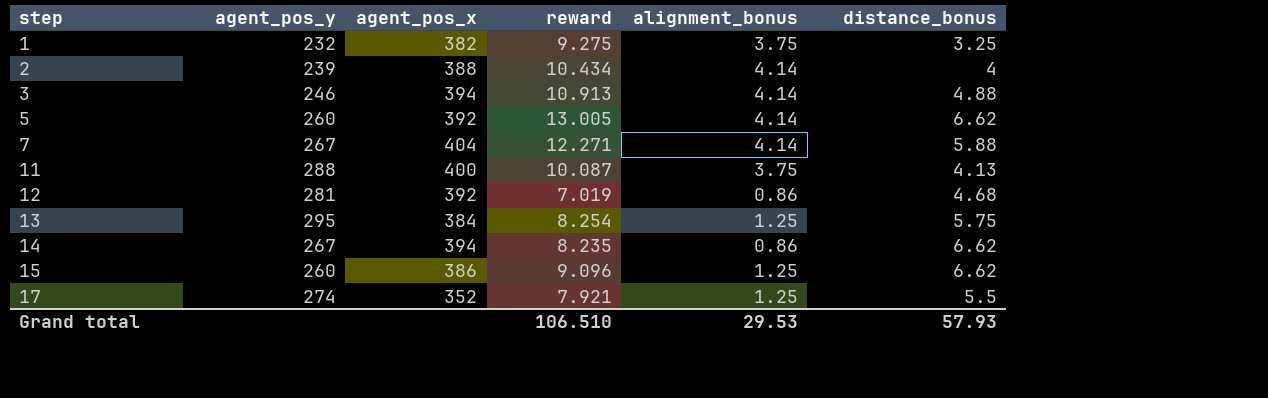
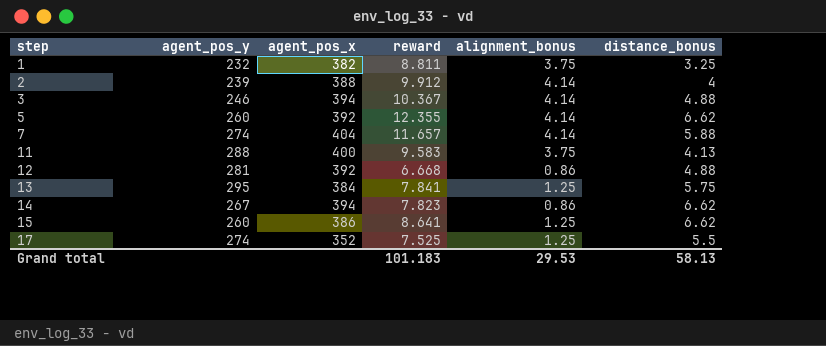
1 | reward: 9.275 -> 8.811
2 | reward: 10.434 -> 9.912
3 | reward: 10.913 -> 10.367
5 | reward: 13.005 -> 12.355
7 | agent_pos_y: 267 -> 274
7 | reward: 12.271 -> 11.657
11 | reward: 10.087 -> 9.583
12 | reward: 7.019 -> 6.668
12 | distance_bonus: 4.68 -> 4.88
13 | reward: 8.254 -> 7.841
14 | reward: 8.235 -> 7.823
15 | reward: 9.096 -> 8.641
17 | reward: 7.921 -> 7.525
Grand total | reward: 106.510 -> 101.183
Grand total | distance_bonus: 57.93 -> 58.13

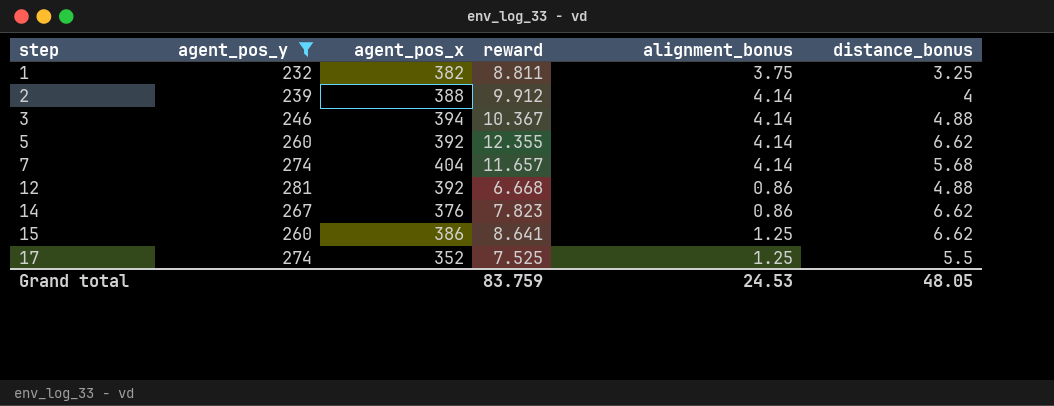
filter: none -> agent_pos_y <= 281
7 | distance_bonus: 5.88 -> 5.68
14 | agent_pos_x: 394 -> 376
Grand total | reward: 101.183 -> 83.759
Grand total | alignment_bonus: 29.53 -> 24.53
Grand total | distance_bonus: 58.13 -> 48.05

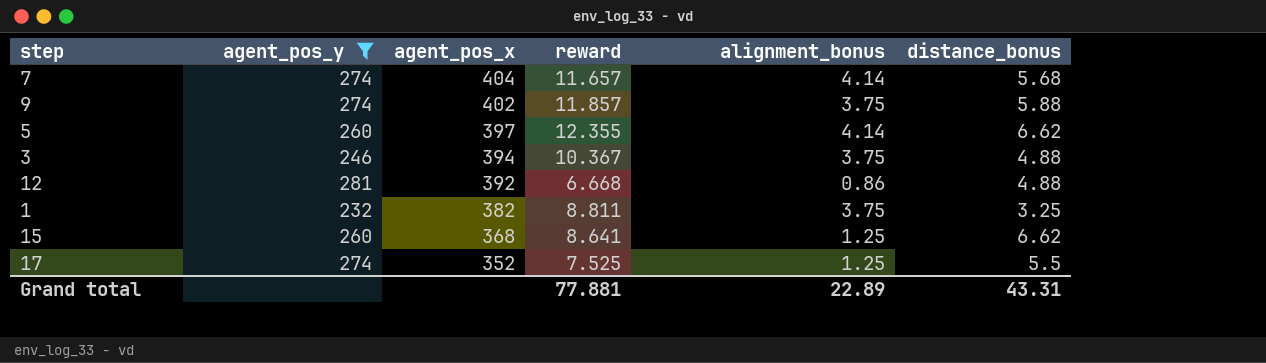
row order: step ascending -> agent_pos_x descending
row 2: 239 | 388 | 9.912 | 4.14 | 4 -> none
row 14: 267 | 376 | 7.823 | 0.86 | 6.62 -> none
row 9: none -> 274 | 402 | 11.857 | 3.75 | 5.88
5 | agent_pos_x: 392 -> 397
3 | alignment_bonus: 4.14 -> 3.75
15 | agent_pos_x: 386 -> 368
Grand total | reward: 83.759 -> 77.881
Grand total | alignment_bonus: 24.53 -> 22.89
Grand total | distance_bonus: 48.05 -> 43.31

